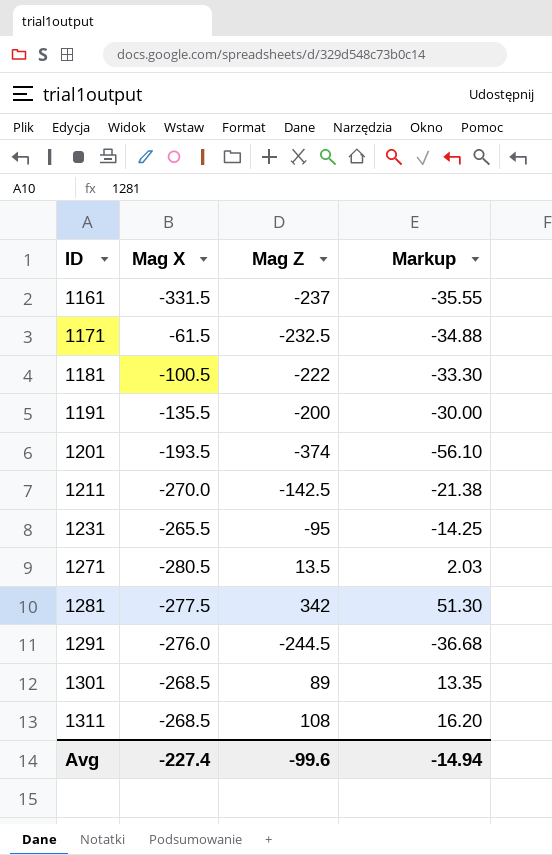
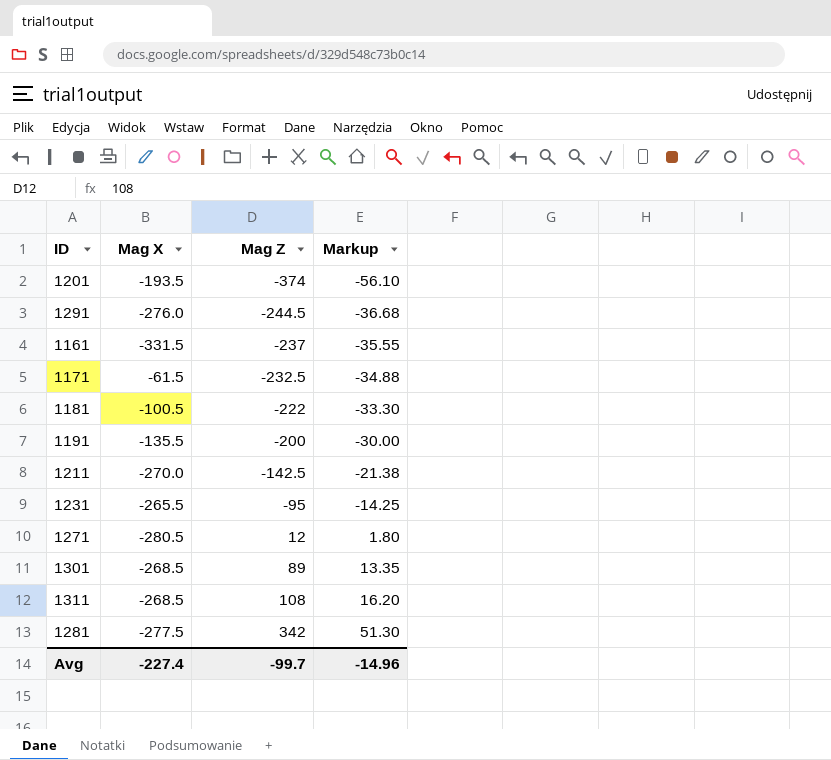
row order: ID ascending -> Mag Z ascending
1271 | Mag Z: 13.5 -> 12
1271 | Markup: 2.03 -> 1.80
Avg | Mag Z: -99.6 -> -99.7
Avg | Markup: -14.94 -> -14.96

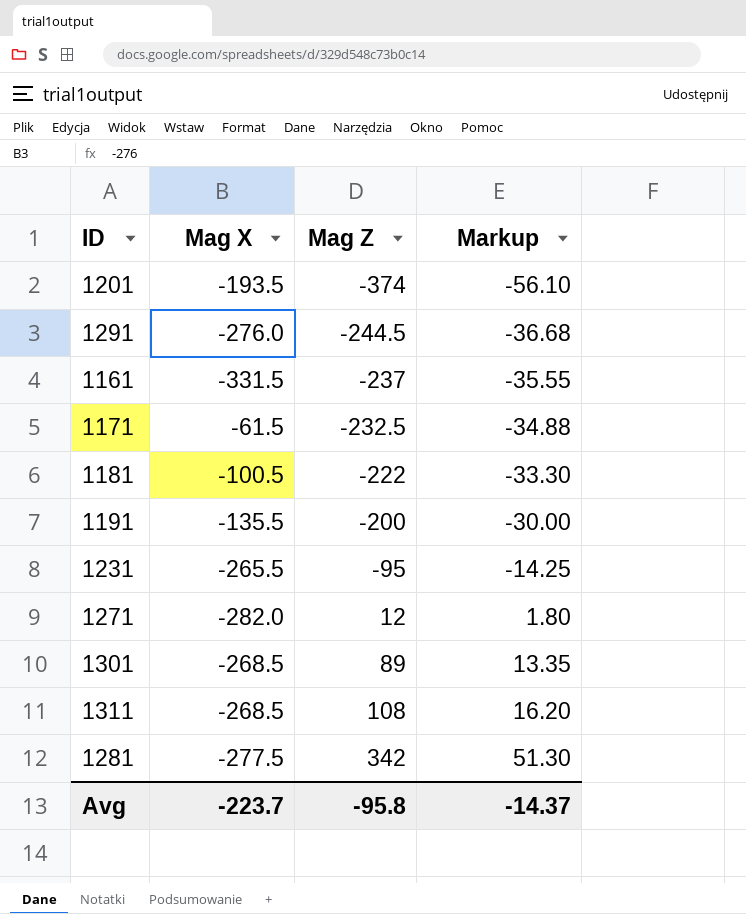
row 1211: -270.0 | -142.5 | -21.38 -> none
1271 | Mag X: -280.5 -> -282.0
Avg | Mag X: -227.4 -> -223.7
Avg | Mag Z: -99.7 -> -95.8
Avg | Markup: -14.96 -> -14.37

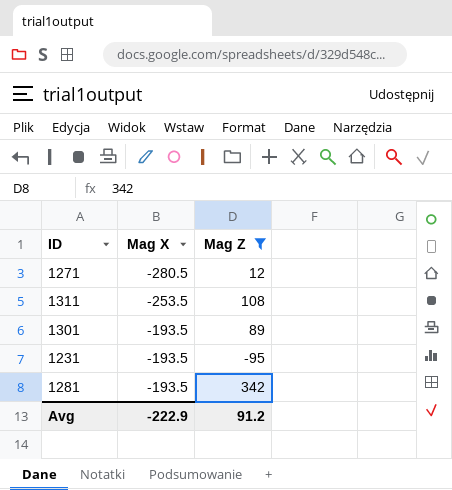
filter: none -> Mag Z >= -95
row order: Mag Z ascending -> Mag X ascending
column Markup | formula: [Mag Z] * 0.15 -> none
1271 | Mag X: -282.0 -> -280.5
1311 | Mag X: -268.5 -> -253.5
1301 | Mag X: -268.5 -> -193.5
1231 | Mag X: -265.5 -> -193.5
1281 | Mag X: -277.5 -> -193.5
Avg | Mag X: -223.7 -> -222.9
Avg | Mag Z: -95.8 -> 91.2

